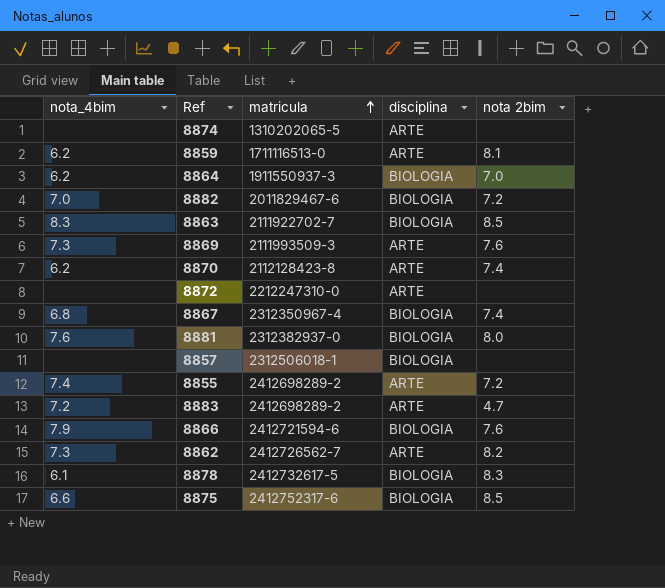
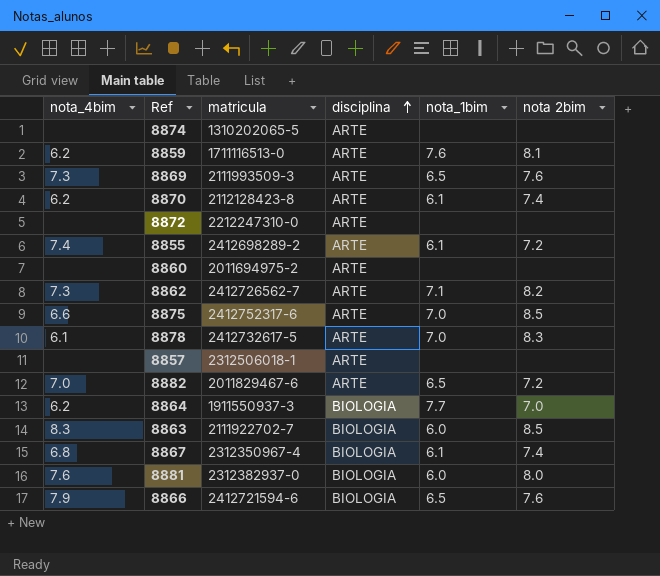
row order: matricula ascending -> disciplina ascending
column nota_1bim | position: none -> 5
row 8883: 7.2 | 2412698289-2 | ARTE | 4.7 -> none
row 8860: none -> none | 2011694975-2 | ARTE | none | none
8875 | disciplina: BIOLOGIA -> ARTE
8878 | disciplina: BIOLOGIA -> ARTE
8857 | disciplina: BIOLOGIA -> ARTE
8882 | disciplina: BIOLOGIA -> ARTE

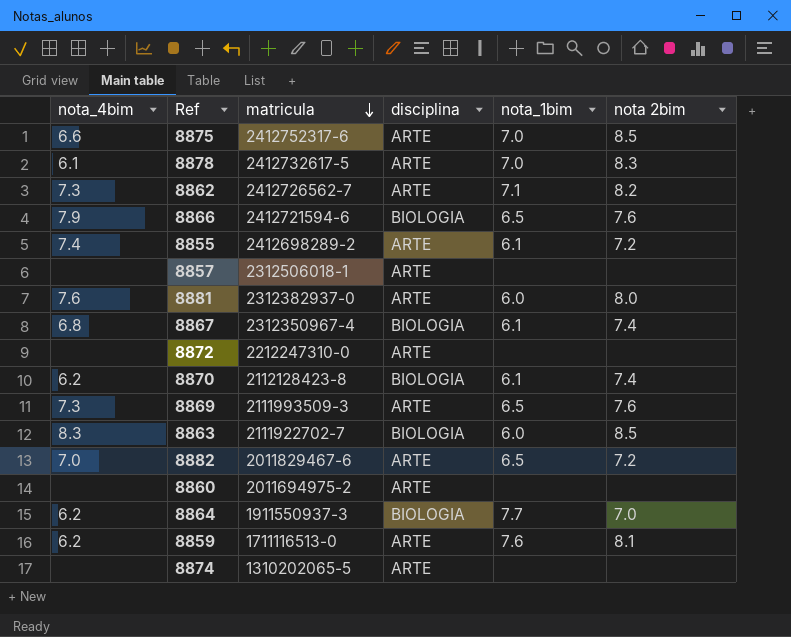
row order: disciplina ascending -> matricula descending
8881 | disciplina: BIOLOGIA -> ARTE
8870 | disciplina: ARTE -> BIOLOGIA

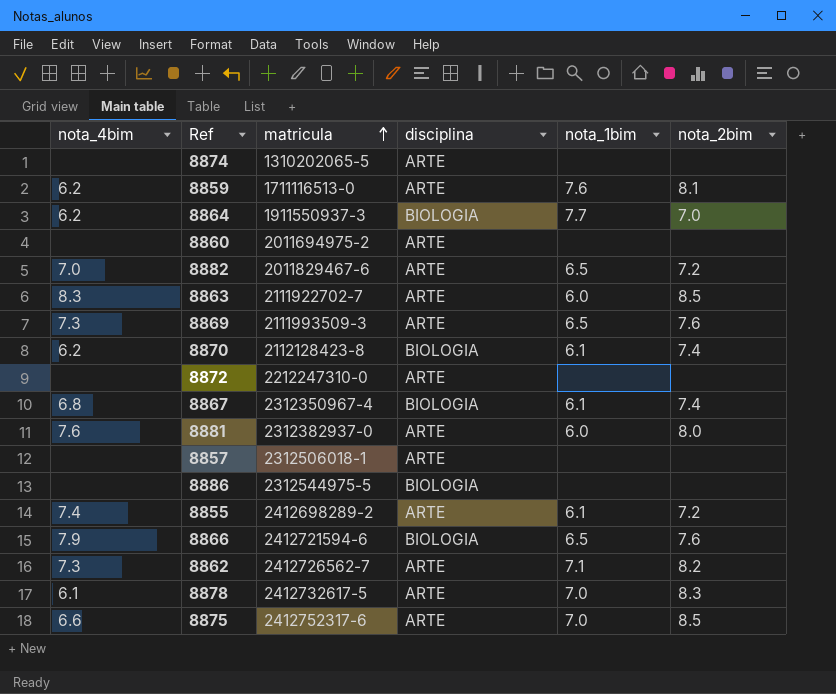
row order: matricula descending -> matricula ascending
column name: nota 2bim -> nota_2bim
8863 | disciplina: BIOLOGIA -> ARTE
row 8886: none -> none | 2312544975-5 | BIOLOGIA | none | none

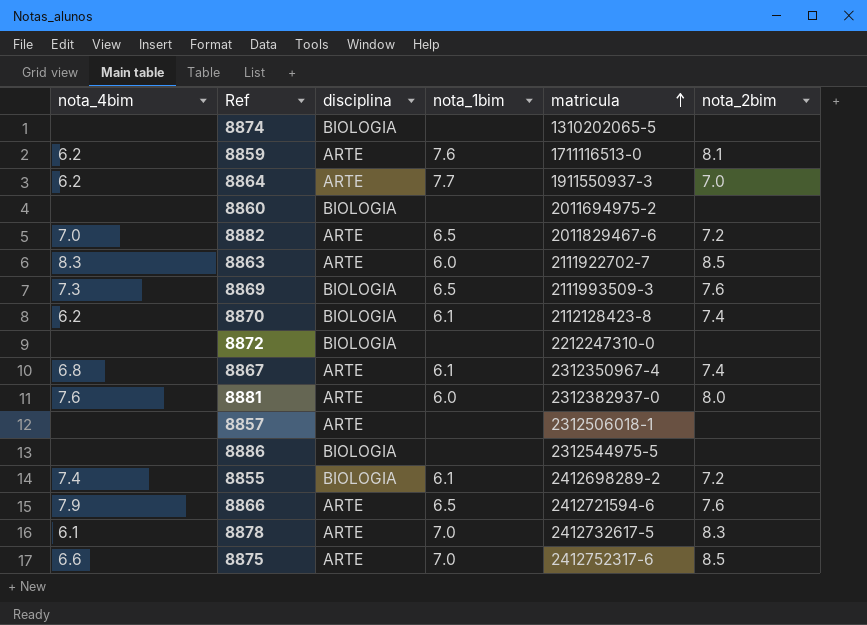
column matricula | position: 3 -> 5
row 8862: 7.3 | 2412726562-7 | ARTE | 7.1 | 8.2 -> none
8874 | disciplina: ARTE -> BIOLOGIA
8864 | disciplina: BIOLOGIA -> ARTE
8860 | disciplina: ARTE -> BIOLOGIA
8869 | disciplina: ARTE -> BIOLOGIA
8872 | disciplina: ARTE -> BIOLOGIA
8867 | disciplina: BIOLOGIA -> ARTE
8855 | disciplina: ARTE -> BIOLOGIA
8866 | disciplina: BIOLOGIA -> ARTE

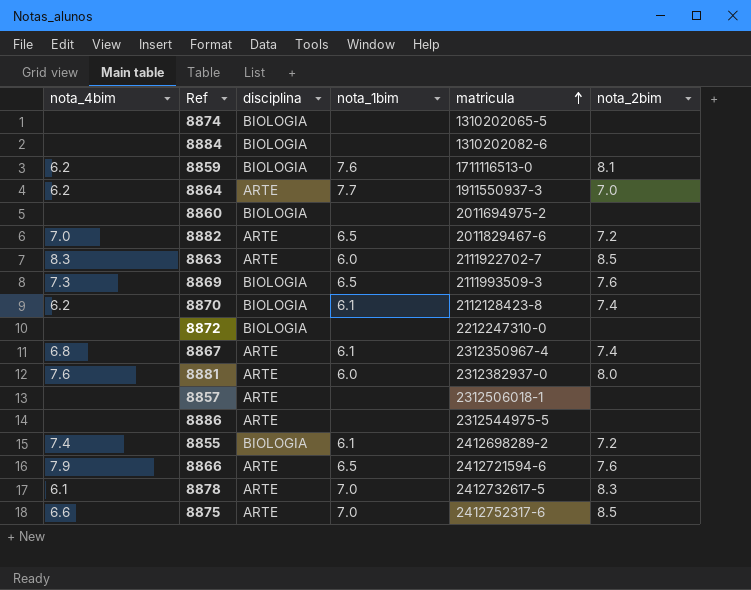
row 8884: none -> none | BIOLOGIA | none | 1310202082-6 | none
8859 | disciplina: ARTE -> BIOLOGIA
8886 | disciplina: BIOLOGIA -> ARTE

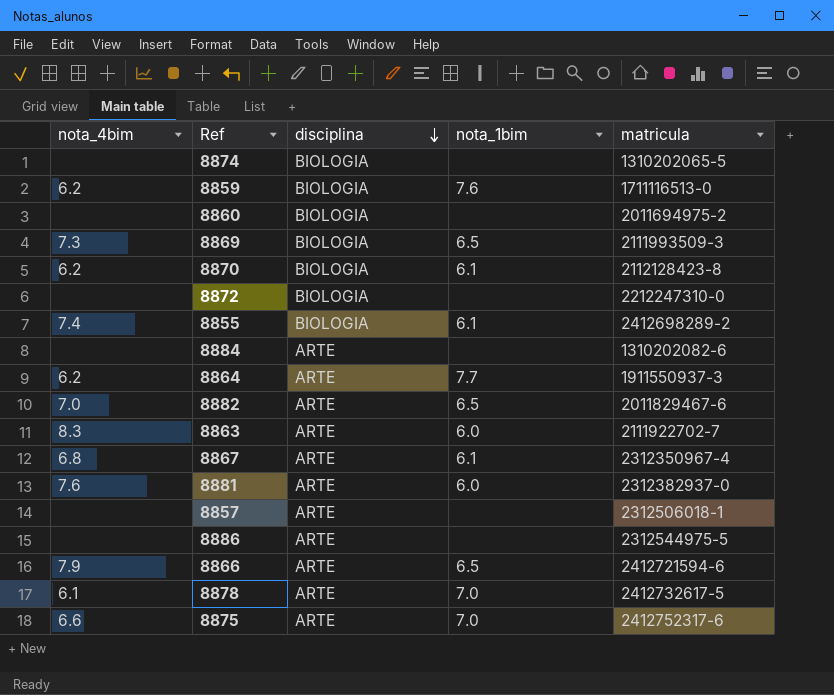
row order: matricula ascending -> disciplina descending
column nota_2bim | position: 6 -> none
8884 | disciplina: BIOLOGIA -> ARTE

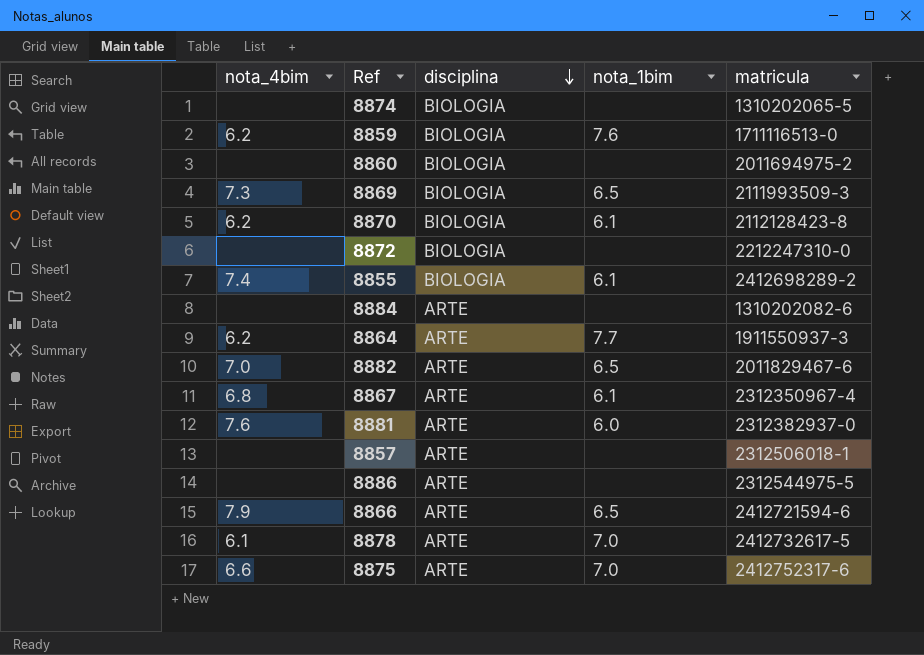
row 8863: 8.3 | ARTE | 6.0 | 2111922702-7 -> none

